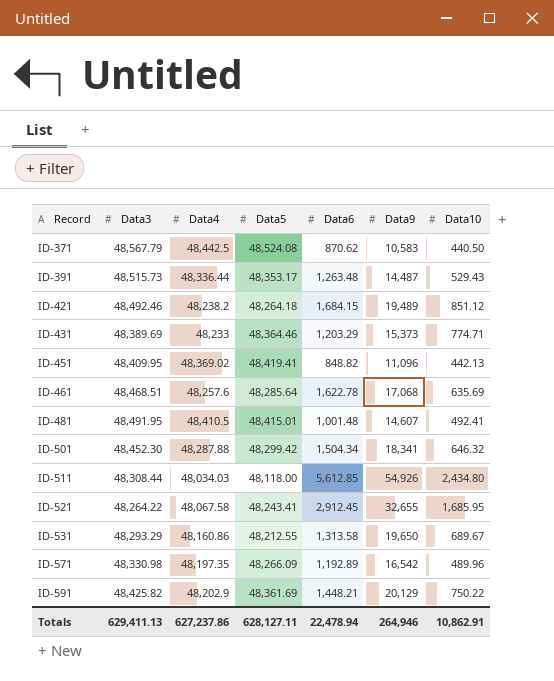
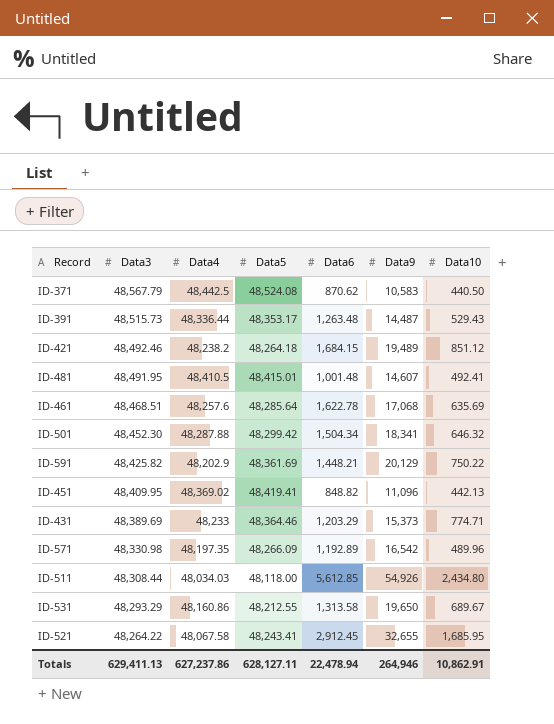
row order: Record ascending -> Data3 descending

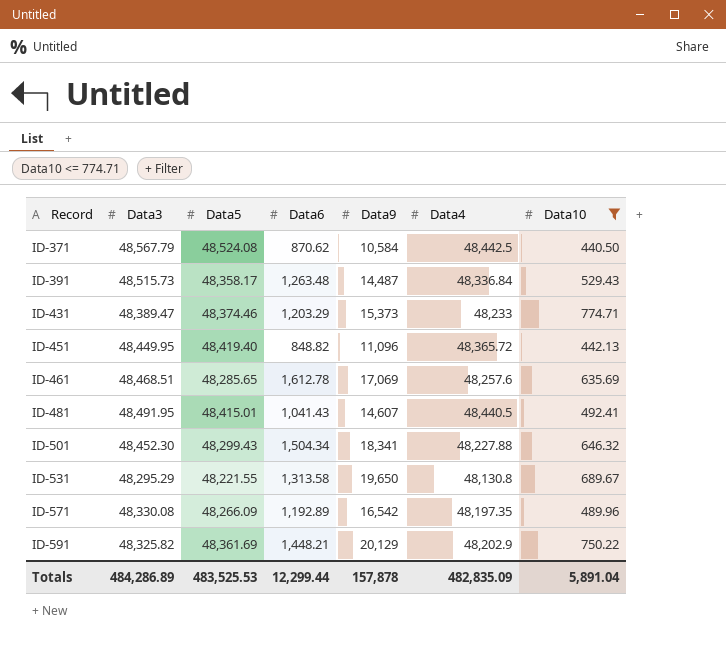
filter: none -> Data10 <= 774.71
row order: Data3 descending -> Record ascending
column Data4 | position: 3 -> 6
ID-371 | Data9: 10,583 -> 10,584
ID-391 | Data5: 48,353.17 -> 48,358.17
ID-391 | Data4: 48,336.44 -> 48,336.84
ID-431 | Data3: 48,389.69 -> 48,389.47
ID-431 | Data5: 48,364.46 -> 48,374.46
ID-451 | Data3: 48,409.95 -> 48,449.95
ID-451 | Data5: 48,419.41 -> 48,419.40
ID-451 | Data4: 48,369.02 -> 48,365.72
ID-461 | Data5: 48,285.64 -> 48,285.65
ID-461 | Data6: 1,622.78 -> 1,612.78
ID-461 | Data9: 17,068 -> 17,069
ID-481 | Data6: 1,001.48 -> 1,041.43
ID-481 | Data4: 48,410.5 -> 48,440.5
ID-501 | Data5: 48,299.42 -> 48,299.43
ID-501 | Data4: 48,287.88 -> 48,227.88
ID-531 | Data3: 48,293.29 -> 48,295.29
ID-531 | Data5: 48,212.55 -> 48,221.55
ID-531 | Data4: 48,160.86 -> 48,130.8
ID-571 | Data3: 48,330.98 -> 48,330.08
ID-591 | Data3: 48,425.82 -> 48,325.82
Totals | Data3: 629,411.13 -> 484,286.89
Totals | Data5: 628,127.11 -> 483,525.53
Totals | Data6: 22,478.94 -> 12,299.44
Totals | Data9: 264,946 -> 157,878
Totals | Data4: 627,237.86 -> 482,835.09
Totals | Data10: 10,862.91 -> 5,891.04

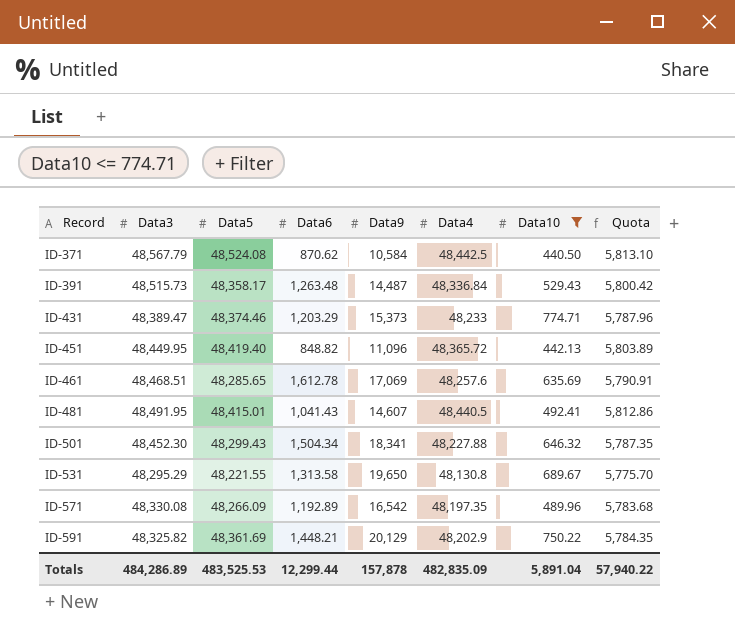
column Quota | formula: none -> [Data4] * 0.12

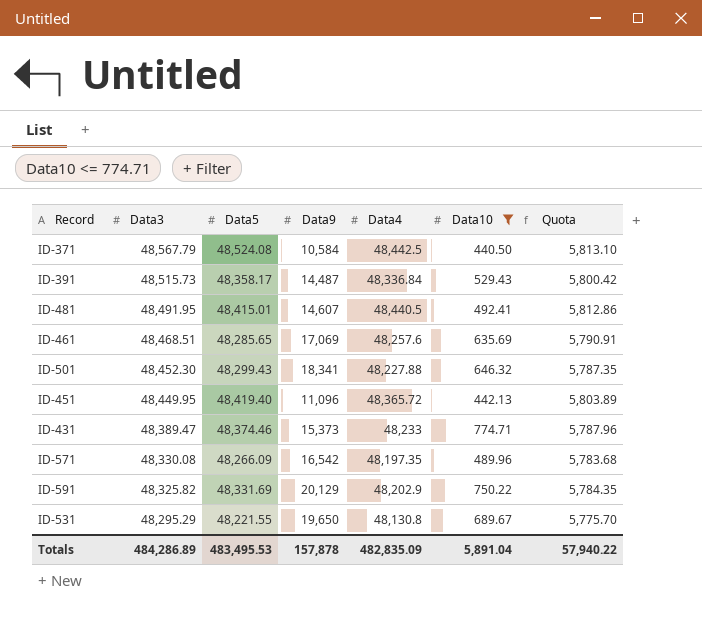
row order: Record ascending -> Data3 descending
column Data6 | position: 4 -> none
ID-591 | Data5: 48,361.69 -> 48,331.69
Totals | Data5: 483,525.53 -> 483,495.53

